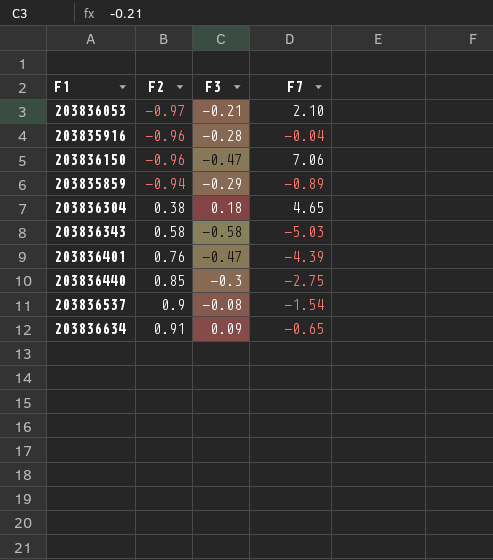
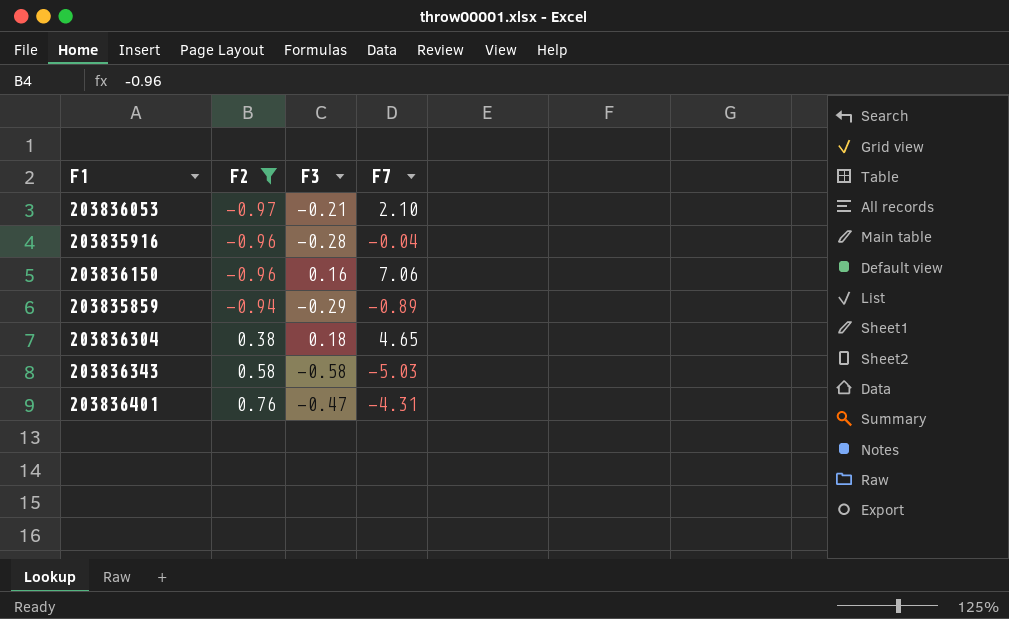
filter: none -> F2 <= 0.76
203836150 | F3: -0.47 -> 0.16
203836401 | F7: -4.39 -> -4.31

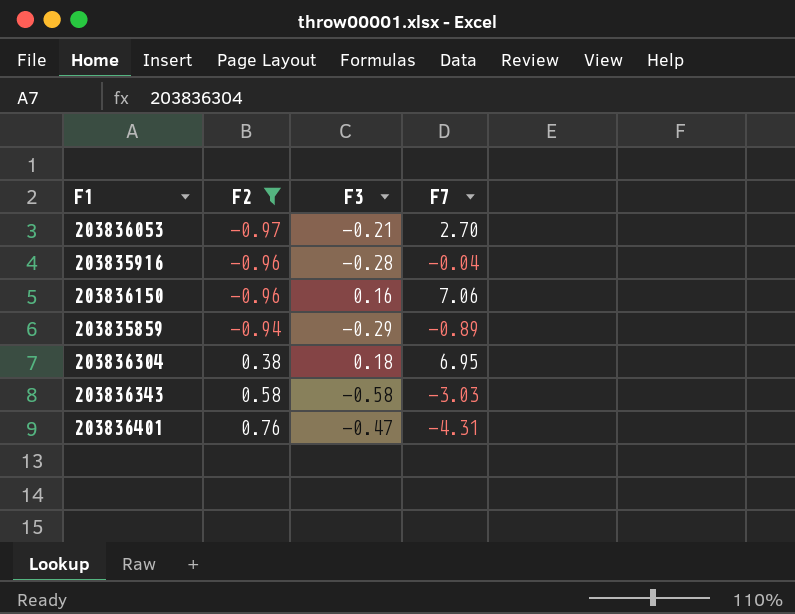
203836053 | F7: 2.10 -> 2.70
203836304 | F7: 4.65 -> 6.95
203836343 | F7: -5.03 -> -3.03

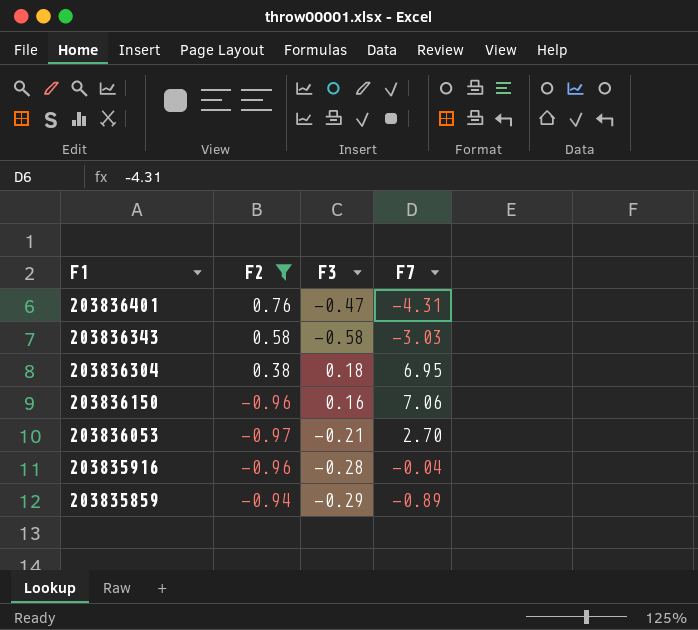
row order: F2 ascending -> F1 descending

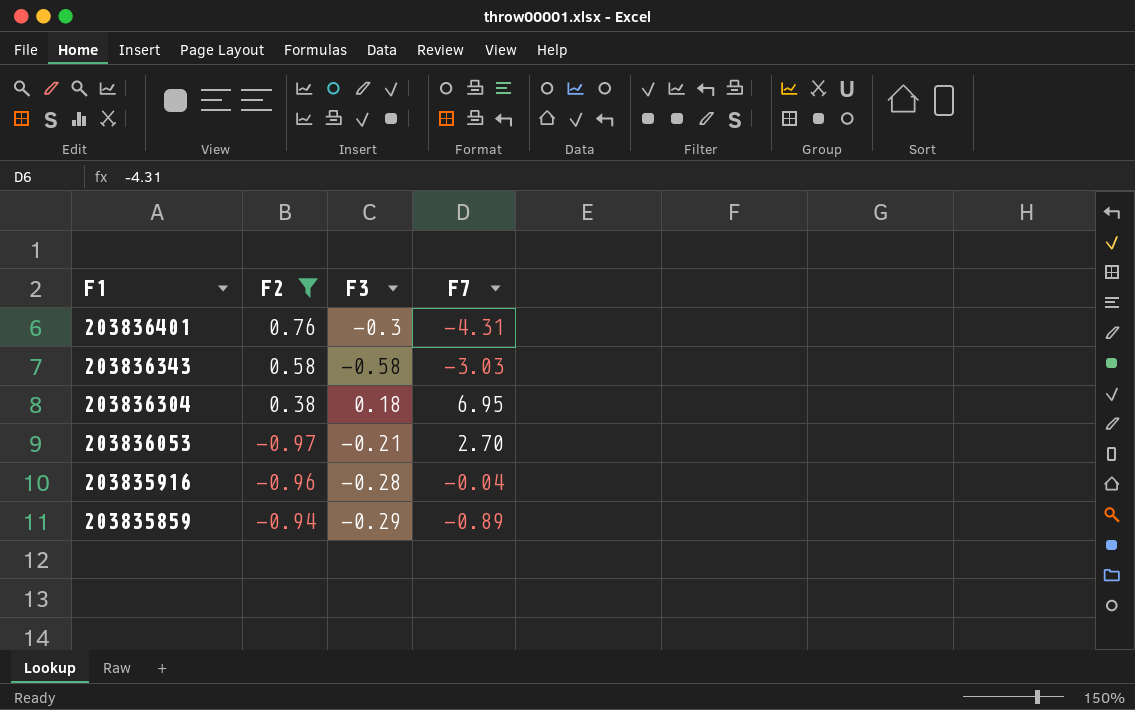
row 203836150: -0.96 | 0.16 | 7.06 -> none
203836401 | F3: -0.47 -> -0.3

